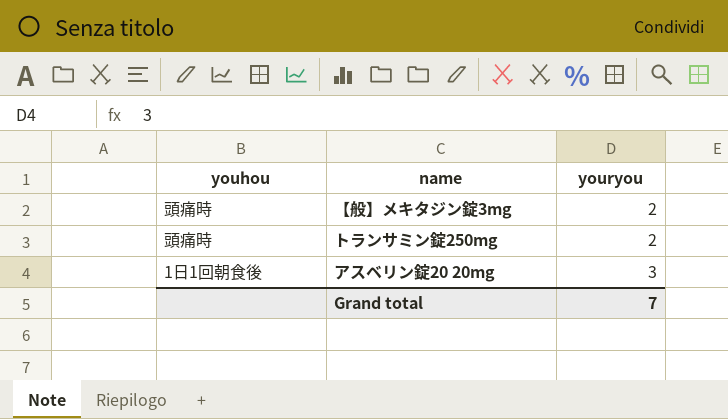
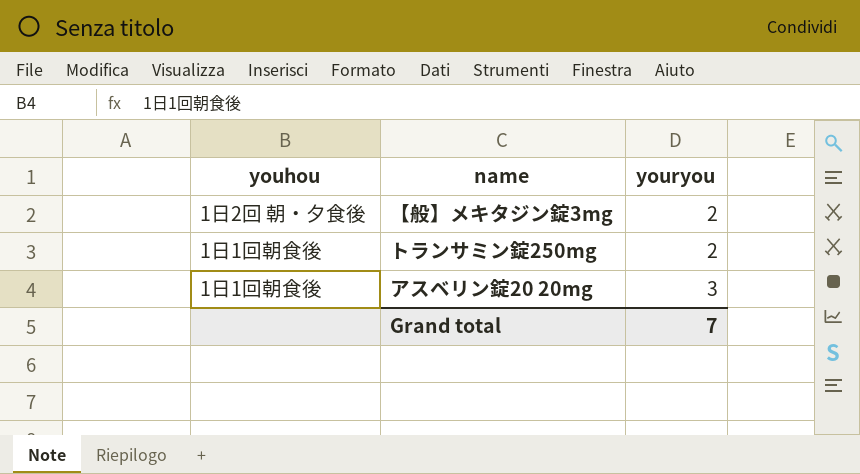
【般】メキタジン錠3mg | youhou: 頭痛時 -> 1日2回 朝・夕食後
トランサミン錠250mg | youhou: 頭痛時 -> 1日1回朝食後

